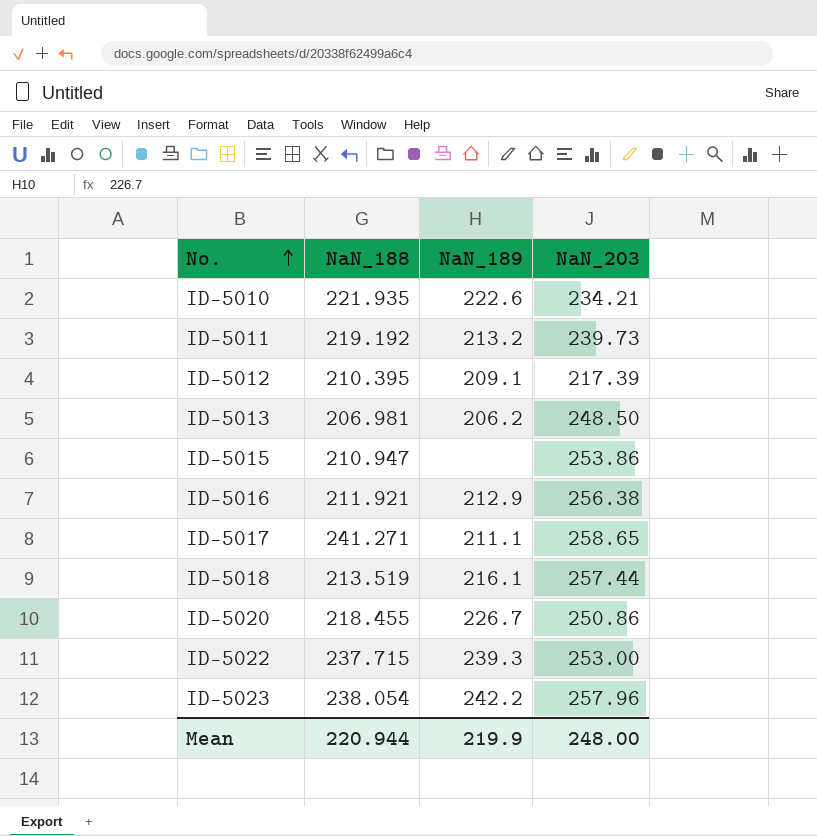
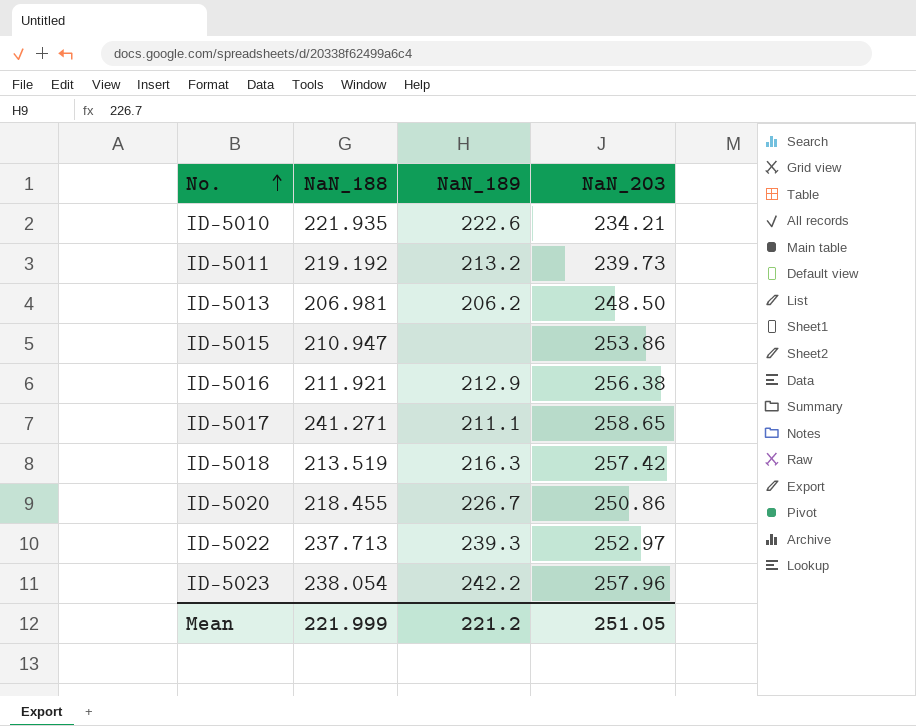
row ID-5012: 210.395 | 209.1 | 217.39 -> none
ID-5018 | NaN_189: 216.1 -> 216.3
ID-5018 | NaN_203: 257.44 -> 257.42
ID-5022 | NaN_188: 237.715 -> 237.713
ID-5022 | NaN_203: 253.00 -> 252.97
Mean | NaN_188: 220.944 -> 221.999
Mean | NaN_189: 219.9 -> 221.2
Mean | NaN_203: 248.00 -> 251.05

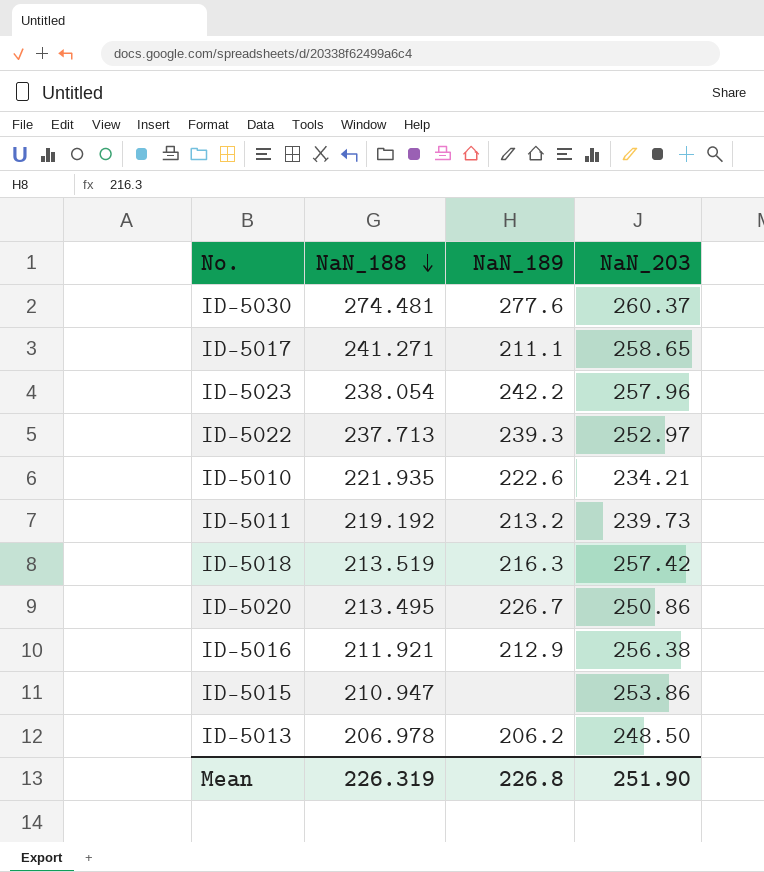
row order: No. ascending -> NaN_188 descending
row ID-5030: none -> 274.481 | 277.6 | 260.37
ID-5020 | NaN_188: 218.455 -> 213.495
ID-5013 | NaN_188: 206.981 -> 206.978
Mean | NaN_188: 221.999 -> 226.319
Mean | NaN_189: 221.2 -> 226.8
Mean | NaN_203: 251.05 -> 251.90

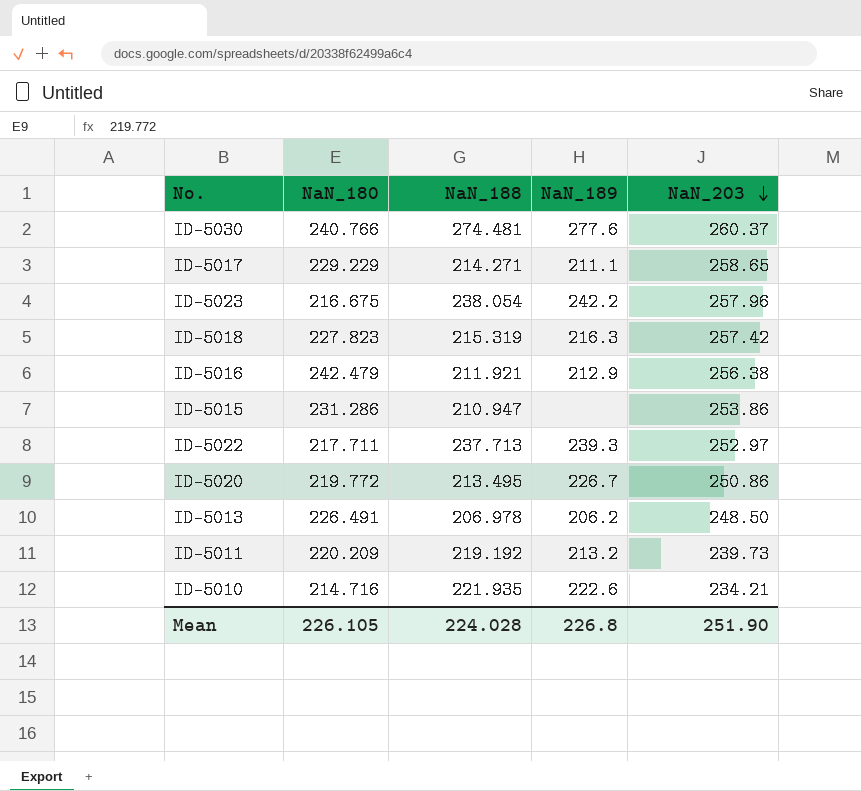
row order: NaN_188 descending -> NaN_203 descending
column NaN_180 | position: none -> 2
ID-5017 | NaN_188: 241.271 -> 214.271
ID-5018 | NaN_188: 213.519 -> 215.319
Mean | NaN_188: 226.319 -> 224.028

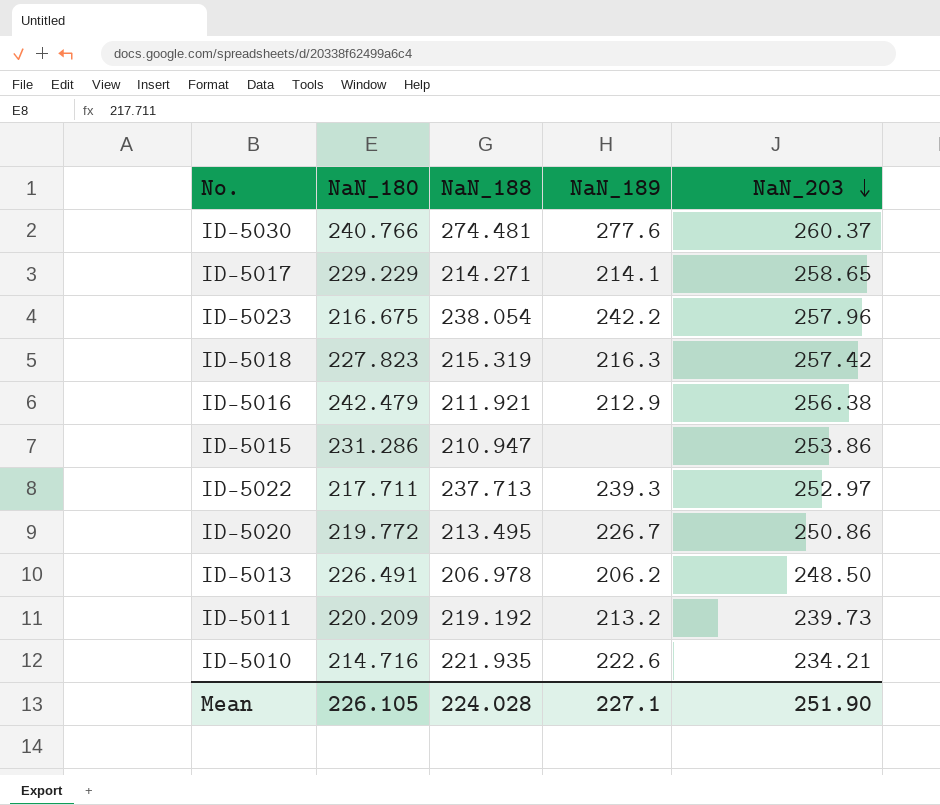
ID-5017 | NaN_189: 211.1 -> 214.1
Mean | NaN_189: 226.8 -> 227.1

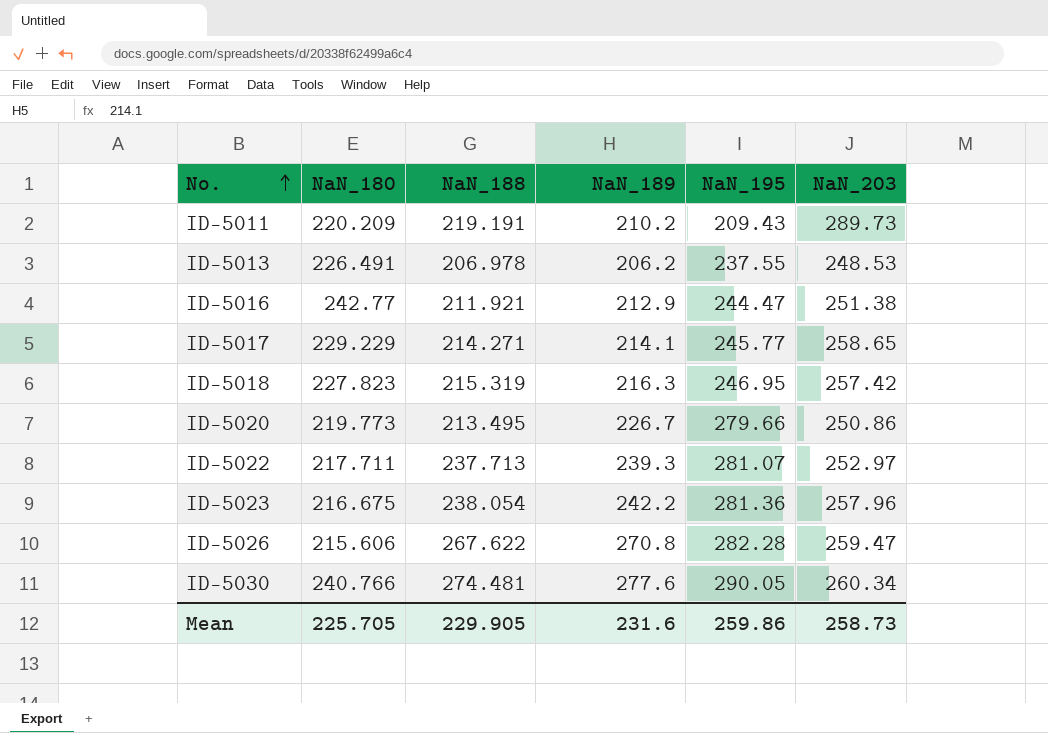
row order: NaN_203 descending -> No. ascending
column NaN_195 | position: none -> 5
row ID-5015: 231.286 | 210.947 | none | 253.86 -> none
row ID-5010: 214.716 | 221.935 | 222.6 | 234.21 -> none
ID-5011 | NaN_188: 219.192 -> 219.191
ID-5011 | NaN_189: 213.2 -> 210.2
ID-5011 | NaN_203: 239.73 -> 289.73
ID-5013 | NaN_203: 248.50 -> 248.53
ID-5016 | NaN_180: 242.479 -> 242.77
ID-5016 | NaN_203: 256.38 -> 251.38
ID-5020 | NaN_180: 219.772 -> 219.773
row ID-5026: none -> 215.606 | 267.622 | 270.8 | 282.28 | 259.47
ID-5030 | NaN_203: 260.37 -> 260.34
Mean | NaN_180: 226.105 -> 225.705
Mean | NaN_188: 224.028 -> 229.905
Mean | NaN_189: 227.1 -> 231.6
Mean | NaN_203: 251.90 -> 258.73

